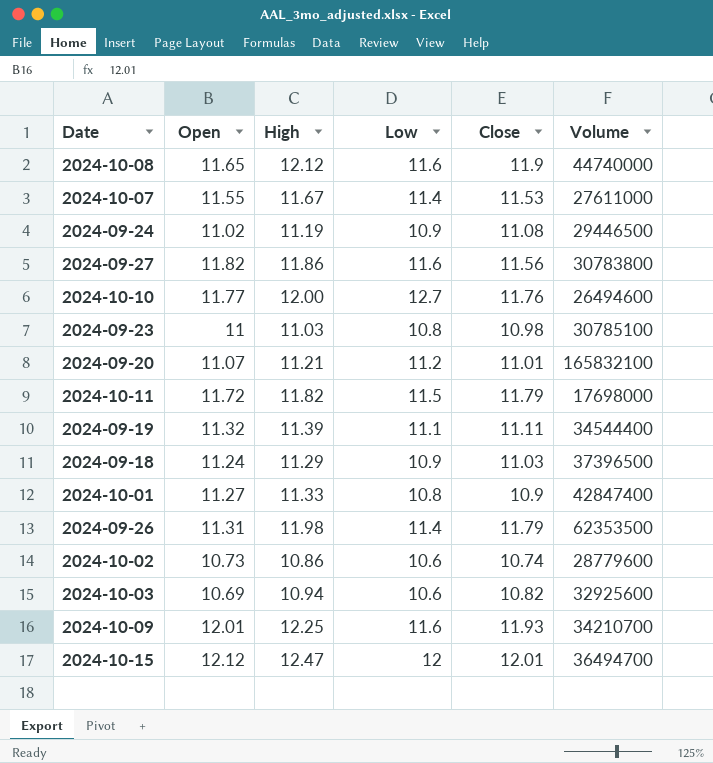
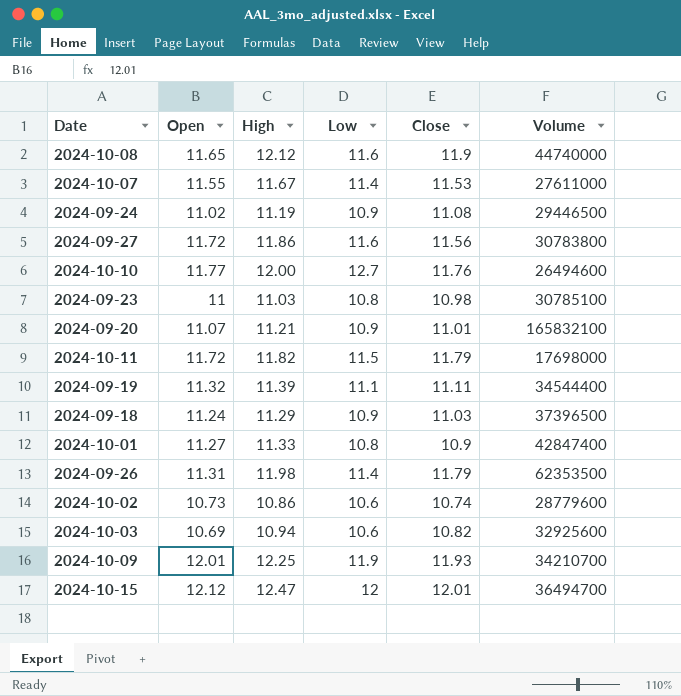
2024-09-27 | Open: 11.82 -> 11.72
2024-09-20 | Low: 11.2 -> 10.9
2024-10-09 | Low: 11.6 -> 11.9

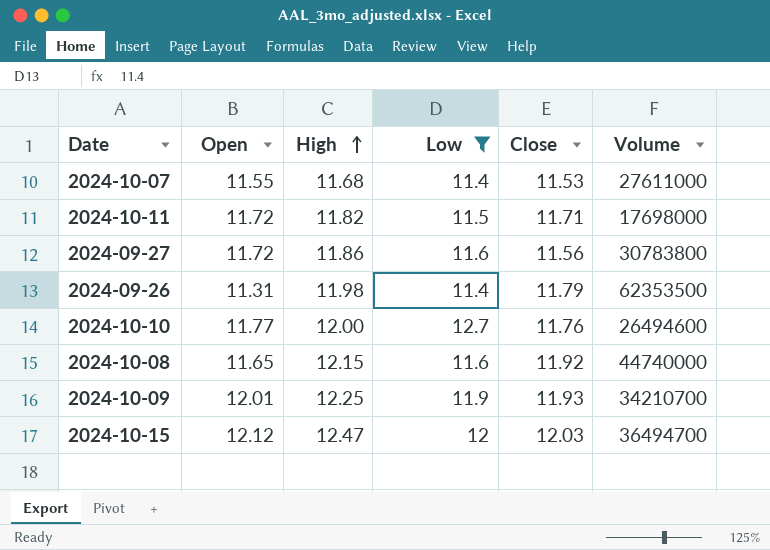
filter: none -> Low >= 11.4
row order: none -> High ascending
2024-10-07 | High: 11.67 -> 11.68
2024-10-11 | Close: 11.79 -> 11.71
2024-10-08 | High: 12.12 -> 12.15
2024-10-08 | Close: 11.9 -> 11.92
2024-10-15 | Close: 12.01 -> 12.03

